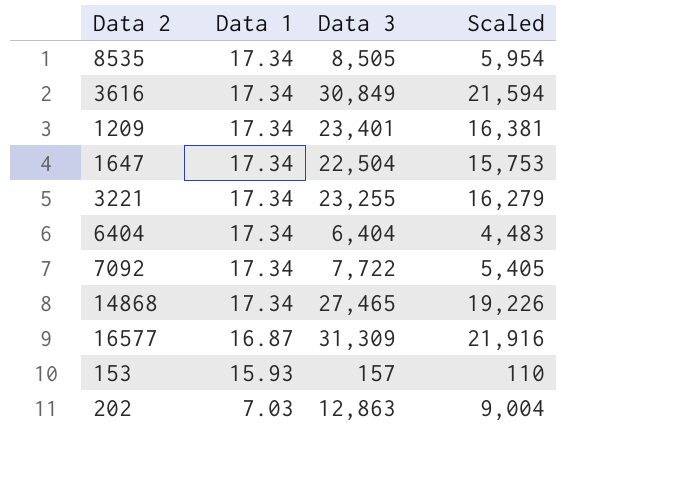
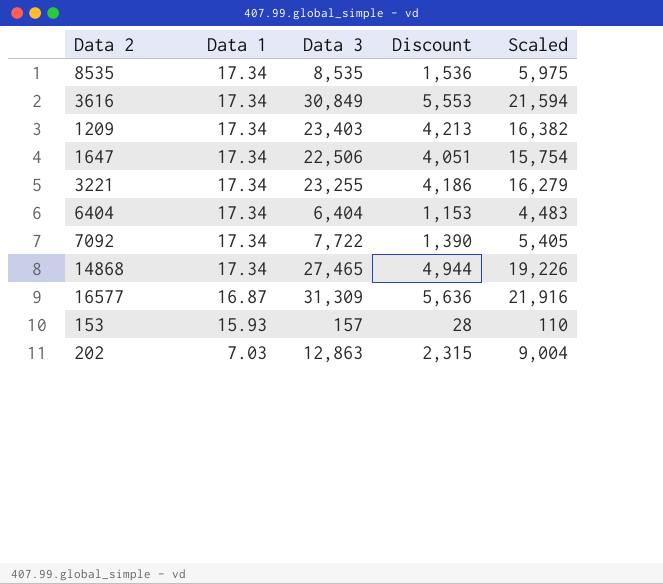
column Discount | formula: none -> [Data 3] * 0.18
8535 | Data 3: 8,505 -> 8,535
8535 | Scaled: 5,954 -> 5,975
1209 | Data 3: 23,401 -> 23,403
1209 | Scaled: 16,381 -> 16,382
1647 | Data 3: 22,504 -> 22,506
1647 | Scaled: 15,753 -> 15,754

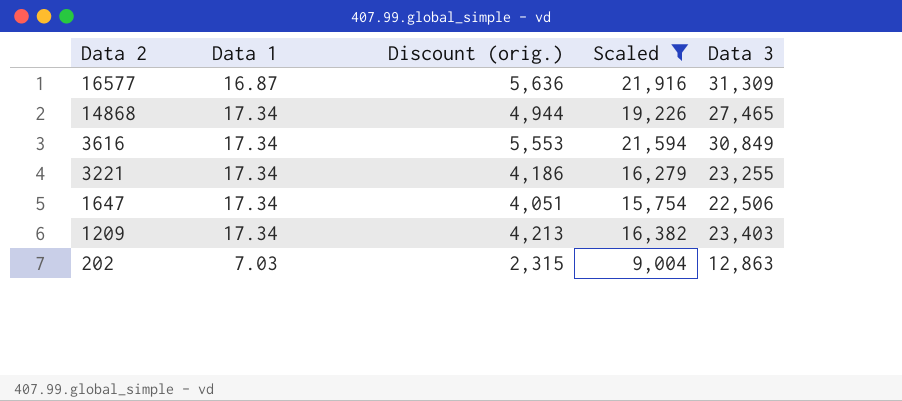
filter: none -> Scaled >= 9,004
row order: Data 1 descending -> Data 2 descending
column name: Discount -> Discount (orig.)
column Data 3 | position: 3 -> 5

